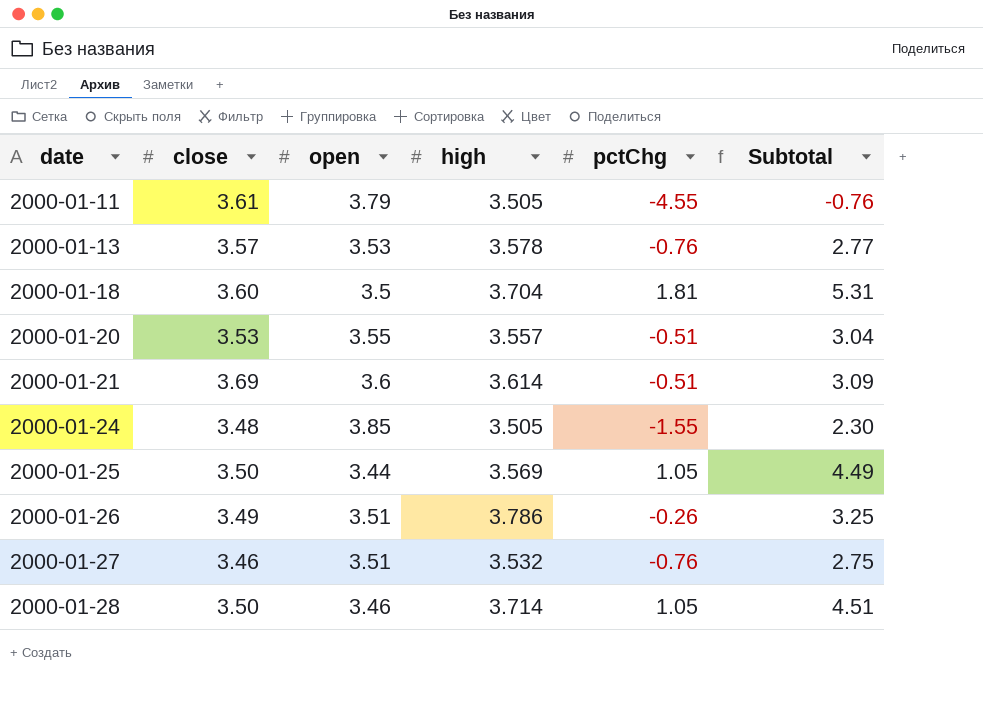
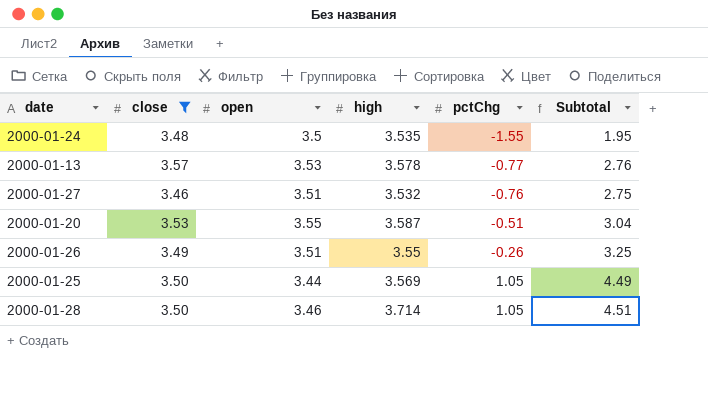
filter: none -> close <= 3.57
row order: date ascending -> pctChg ascending
2000-01-24 | open: 3.85 -> 3.5
2000-01-24 | high: 3.505 -> 3.535
2000-01-24 | Subtotal: 2.30 -> 1.95
2000-01-13 | pctChg: -0.76 -> -0.77
2000-01-13 | Subtotal: 2.77 -> 2.76
2000-01-20 | high: 3.557 -> 3.587
2000-01-26 | high: 3.786 -> 3.55

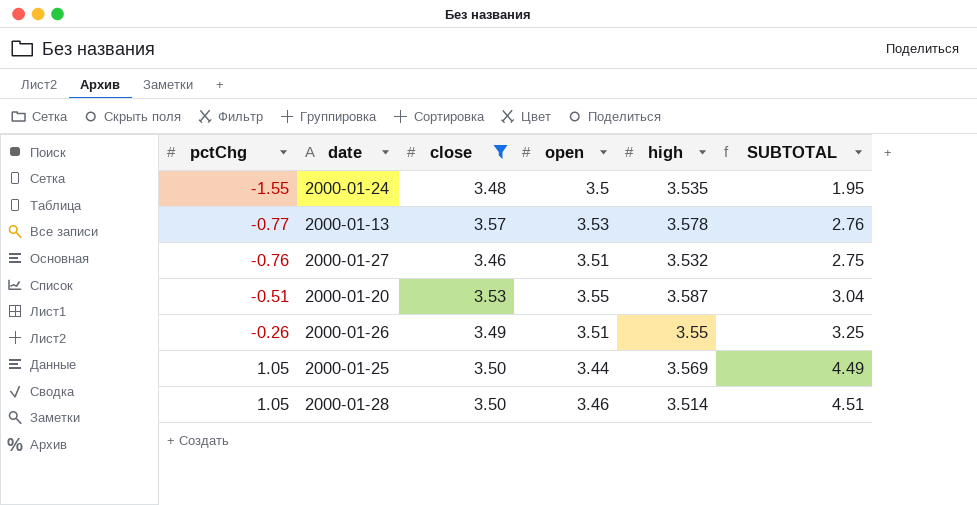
column pctChg | position: 5 -> 1
column name: Subtotal -> SUBTOTAL
2000-01-28 | high: 3.714 -> 3.514

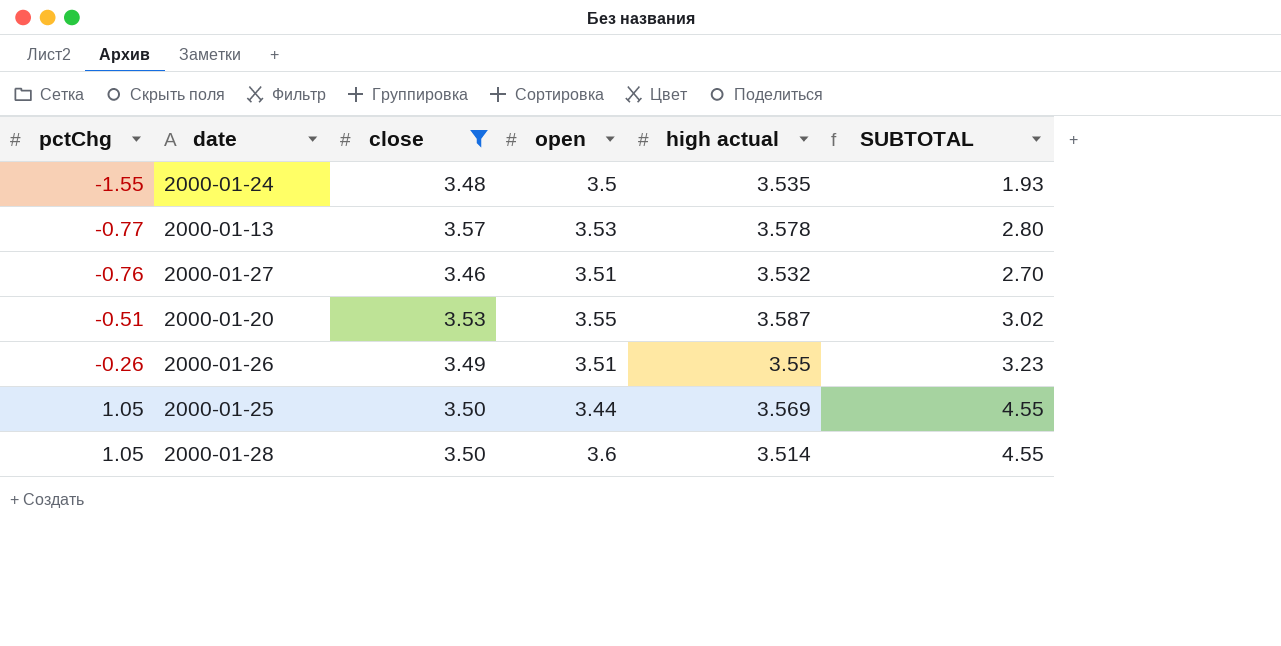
column name: high -> high actual
column SUBTOTAL | formula: [pctChg] + [open] -> [pctChg] + [close]
2000-01-28 | open: 3.46 -> 3.6

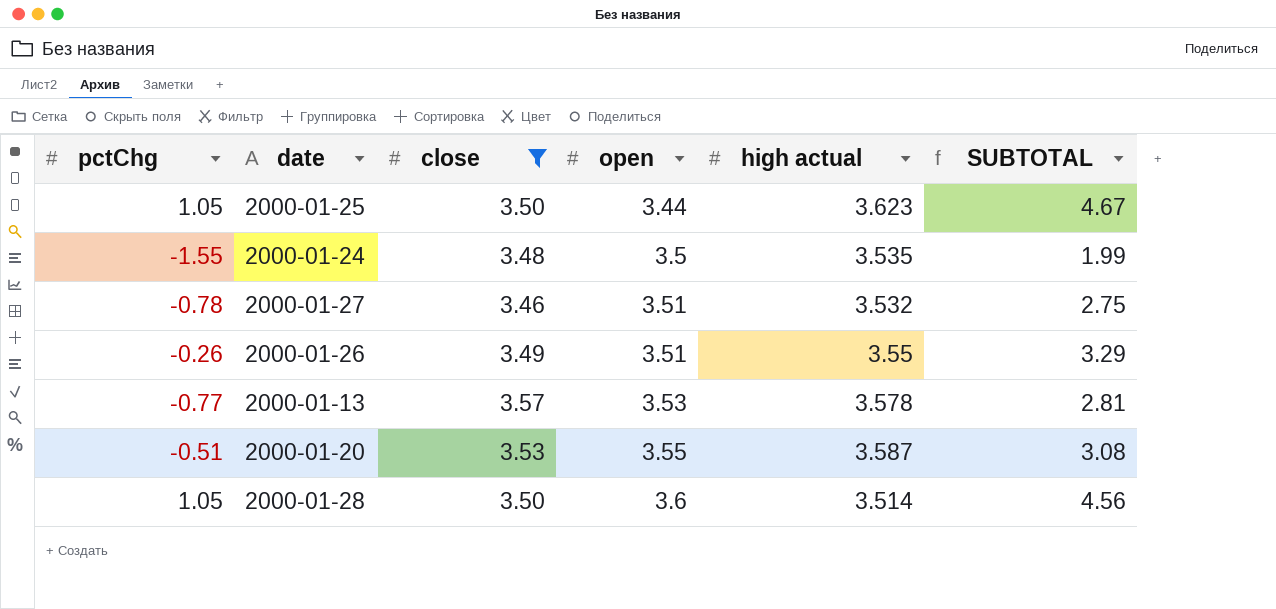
row order: pctChg ascending -> open ascending
column SUBTOTAL | formula: [pctChg] + [close] -> [pctChg] + [high actual]
2000-01-25 | high actual: 3.569 -> 3.623
2000-01-27 | pctChg: -0.76 -> -0.78

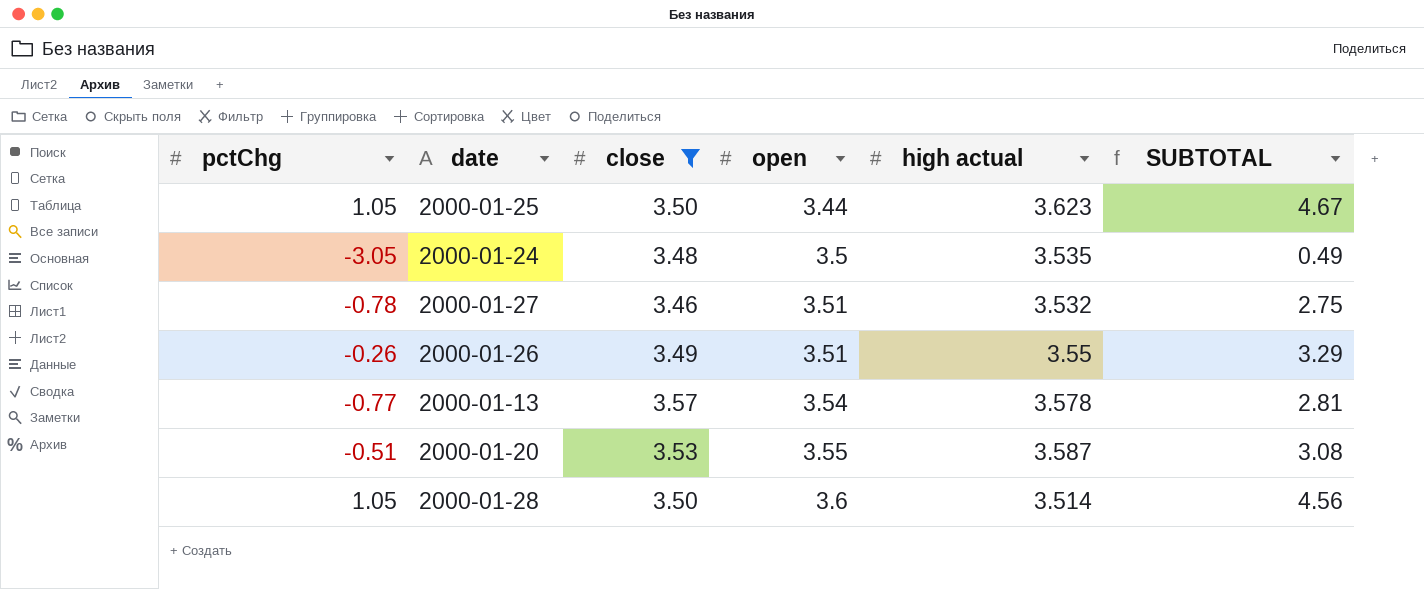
2000-01-24 | pctChg: -1.55 -> -3.05
2000-01-24 | SUBTOTAL: 1.99 -> 0.49
2000-01-13 | open: 3.53 -> 3.54

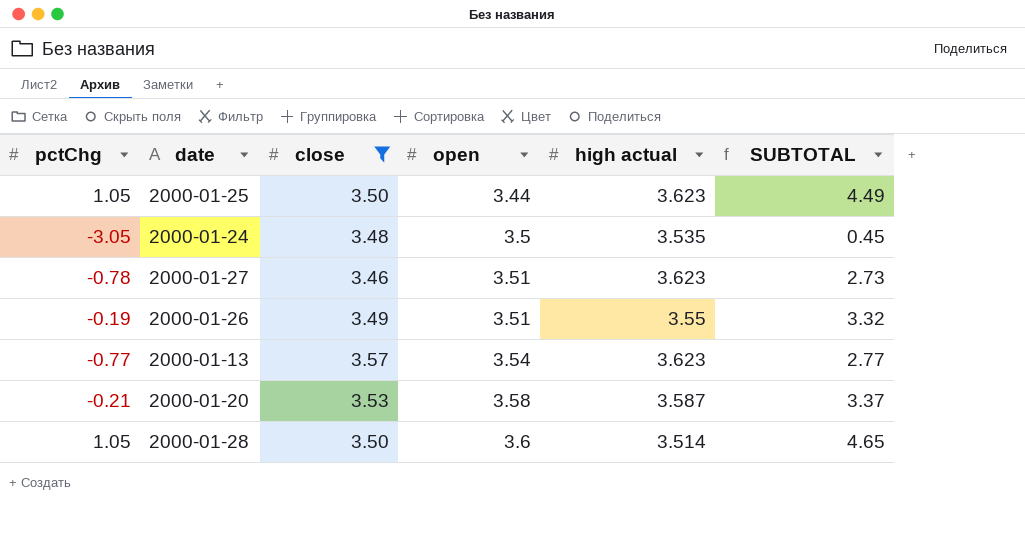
column SUBTOTAL | formula: [pctChg] + [high actual] -> [pctChg] + [open]
2000-01-27 | high actual: 3.532 -> 3.623
2000-01-26 | pctChg: -0.26 -> -0.19
2000-01-13 | high actual: 3.578 -> 3.623
2000-01-20 | pctChg: -0.51 -> -0.21
2000-01-20 | open: 3.55 -> 3.58

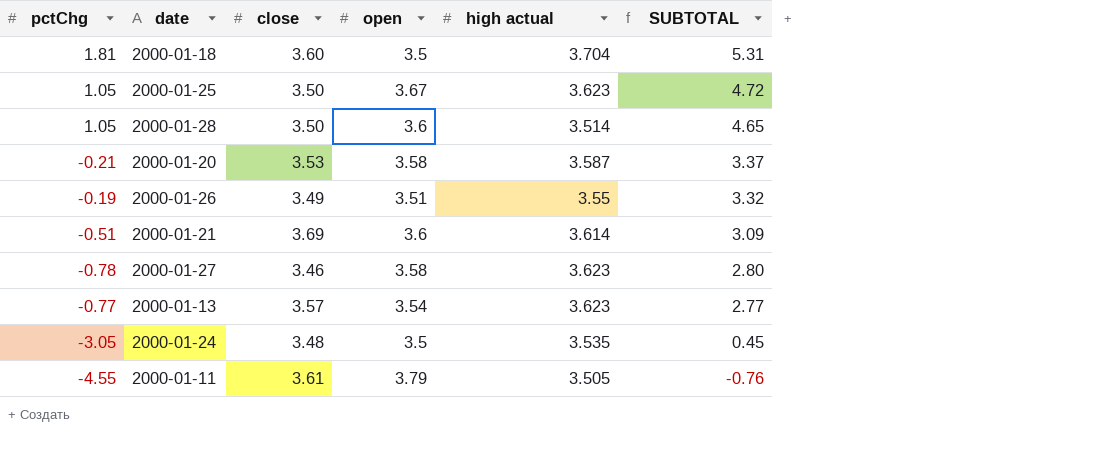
filter: close <= 3.57 -> none
row order: open ascending -> SUBTOTAL descending
2000-01-25 | open: 3.44 -> 3.67
2000-01-25 | SUBTOTAL: 4.49 -> 4.72
2000-01-27 | open: 3.51 -> 3.58
2000-01-27 | SUBTOTAL: 2.73 -> 2.80

